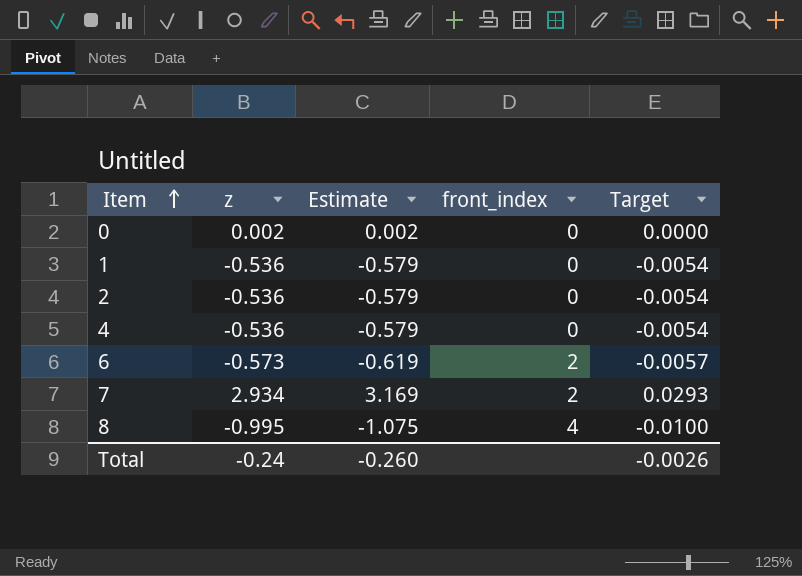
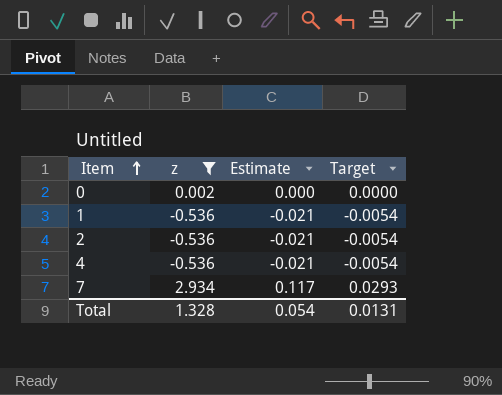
filter: none -> z >= -0.536
column front_index | position: 4 -> none
column Estimate | formula: [z] * 1.08 -> [z] * 0.04
Total | z: -0.24 -> 1.328
Total | Estimate: -0.260 -> 0.054
Total | Target: -0.0026 -> 0.0131

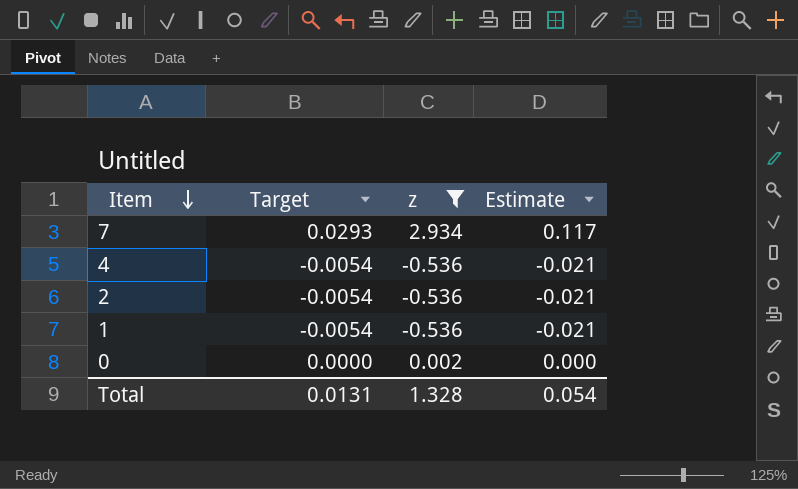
row order: Item ascending -> Item descending
column Target | position: 4 -> 2

